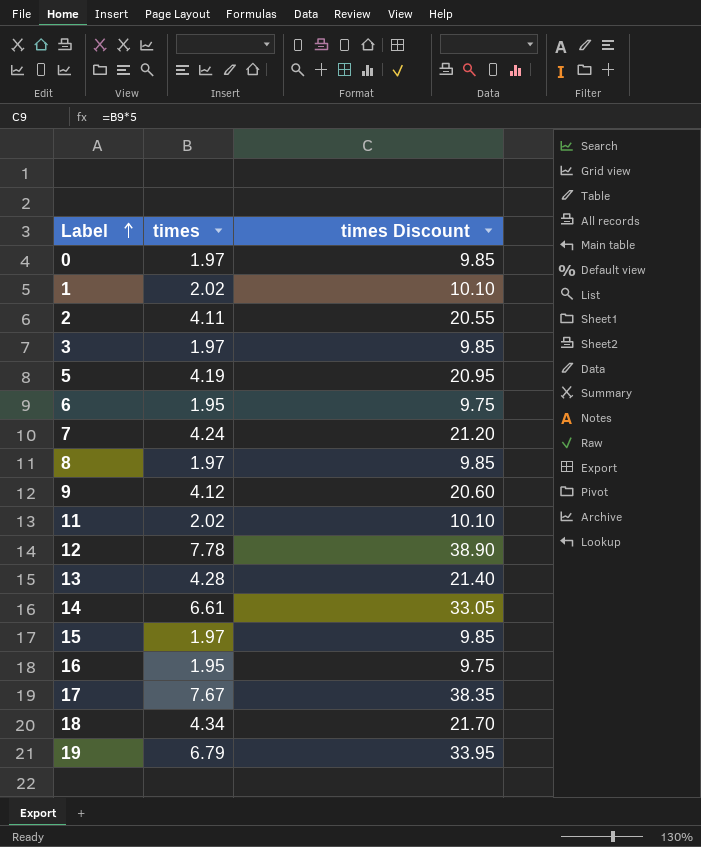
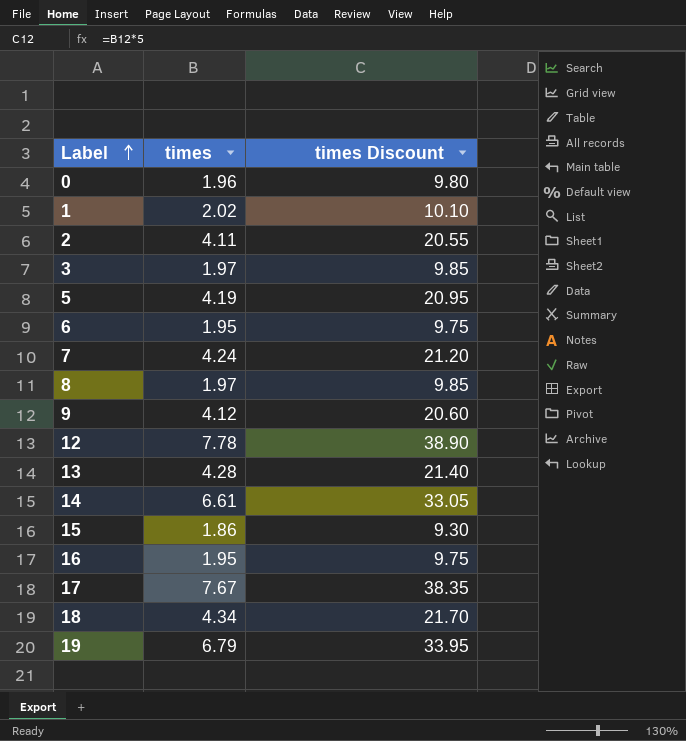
row 11: 2.02 | 10.10 -> none
0 | times: 1.97 -> 1.96
0 | times Discount: 9.85 -> 9.80
15 | times: 1.97 -> 1.86
15 | times Discount: 9.85 -> 9.30

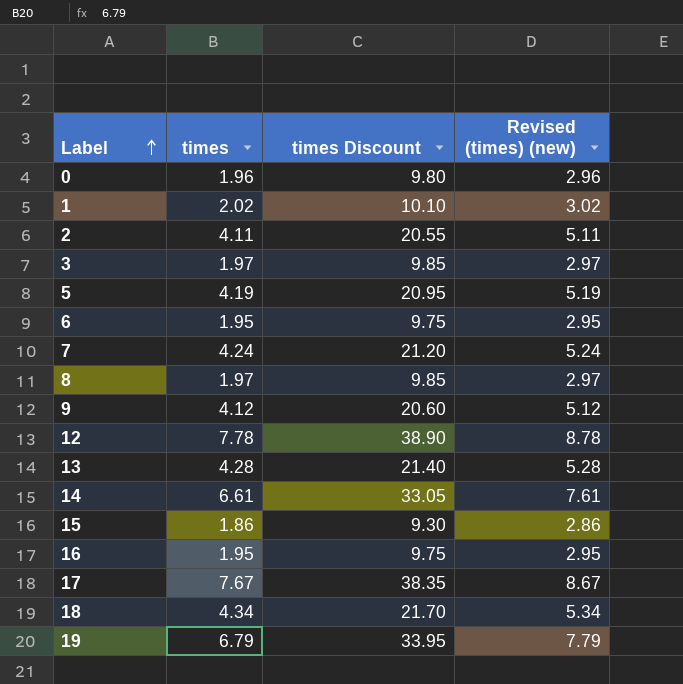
column Revised (times) (new) | formula: none -> [times] + 1

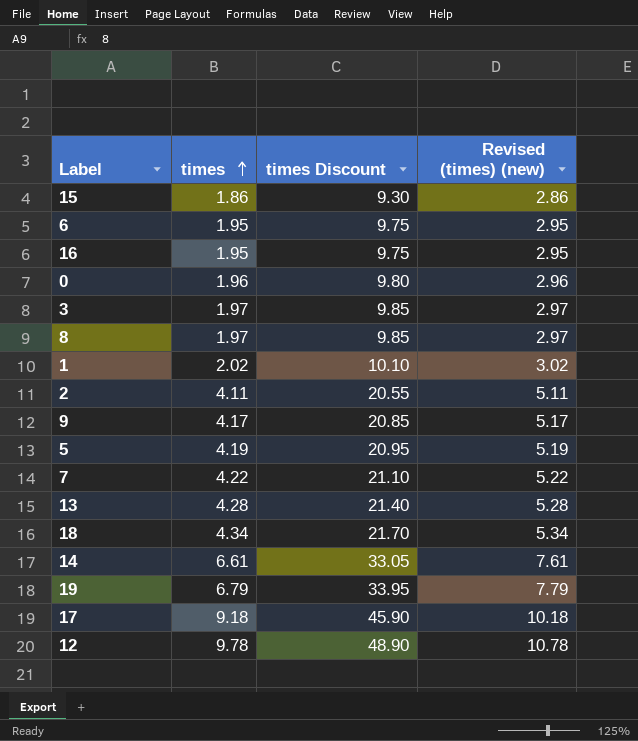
row order: Label ascending -> times ascending
9 | times: 4.12 -> 4.17
9 | times Discount: 20.60 -> 20.85
9 | Revised (times) (new): 5.12 -> 5.17
7 | times: 4.24 -> 4.22
7 | times Discount: 21.20 -> 21.10
7 | Revised (times) (new): 5.24 -> 5.22
17 | times: 7.67 -> 9.18
17 | times Discount: 38.35 -> 45.90
17 | Revised (times) (new): 8.67 -> 10.18
12 | times: 7.78 -> 9.78
12 | times Discount: 38.90 -> 48.90
12 | Revised (times) (new): 8.78 -> 10.78

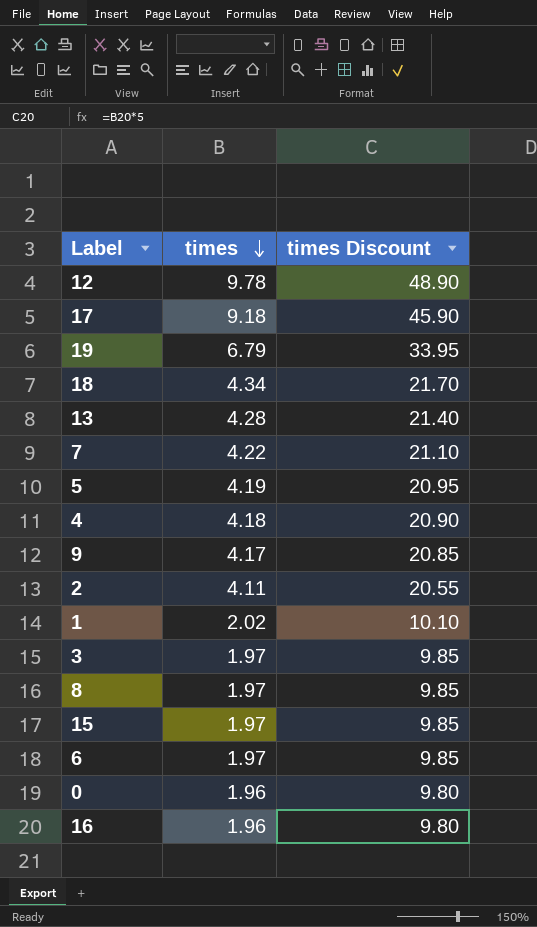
row order: times ascending -> times descending
column Revised (times) (new) | formula: [times] + 1 -> none
row 14: 6.61 | 33.05 | 7.61 -> none
row 4: none -> 4.18 | 20.90
15 | times: 1.86 -> 1.97
15 | times Discount: 9.30 -> 9.85
6 | times: 1.95 -> 1.97
6 | times Discount: 9.75 -> 9.85
16 | times: 1.95 -> 1.96
16 | times Discount: 9.75 -> 9.80

